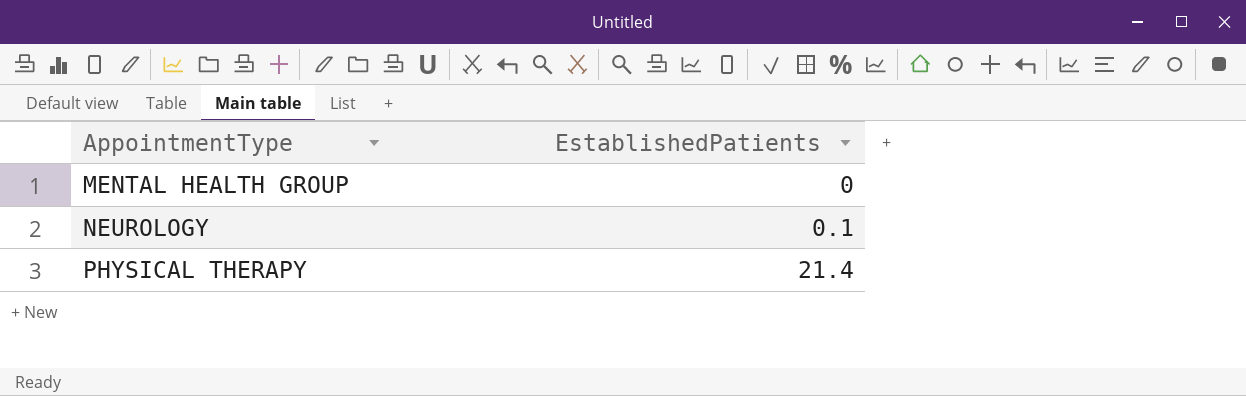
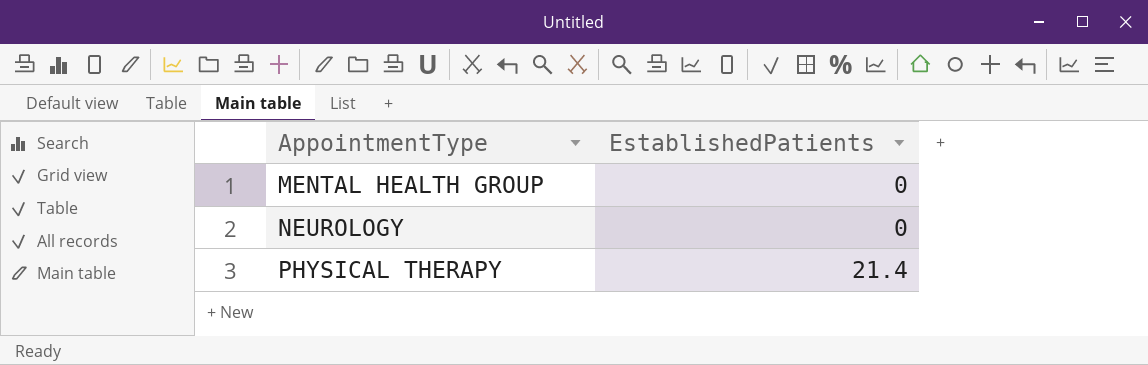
NEUROLOGY | EstablishedPatients: 0.1 -> 0

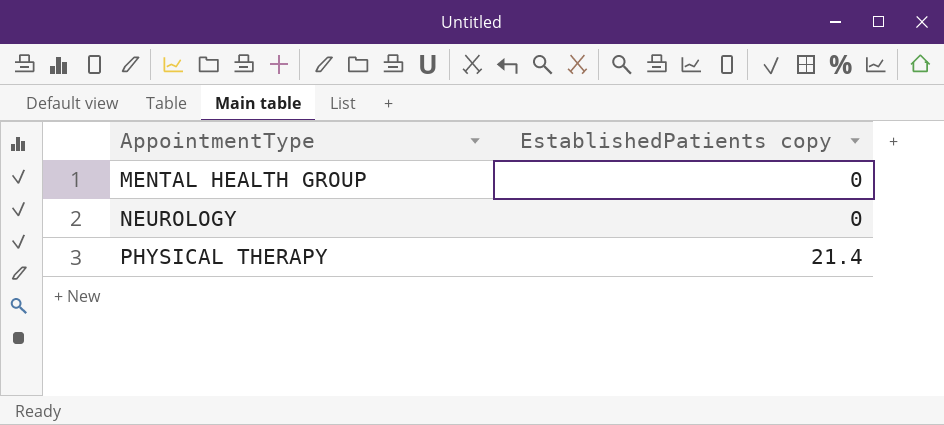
column name: EstablishedPatients -> EstablishedPatients copy

